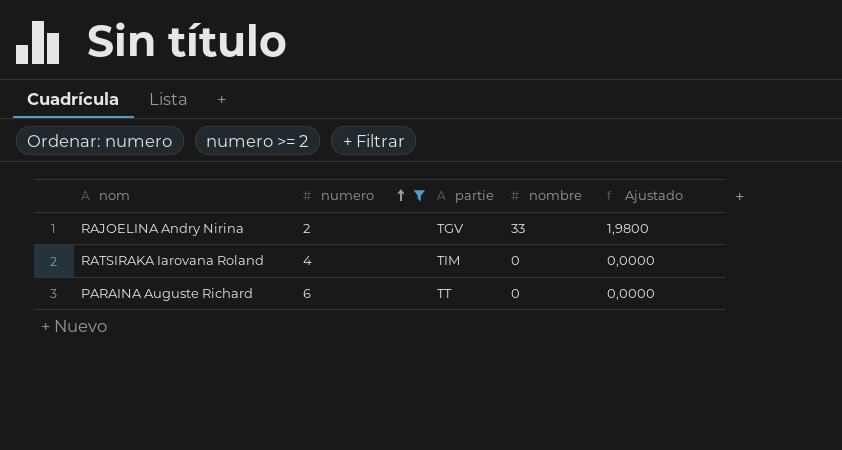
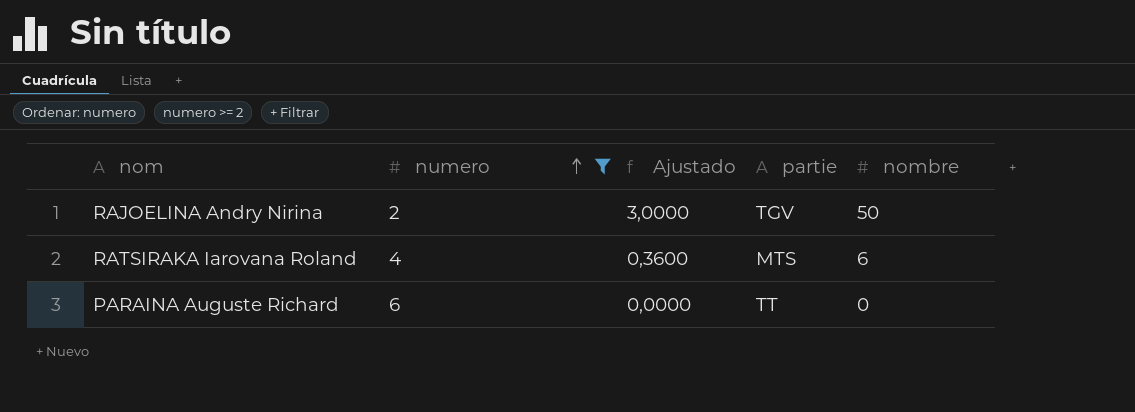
column Ajustado | position: 5 -> 3
RAJOELINA Andry Nirina | Ajustado: 1,9800 -> 3,0000
RAJOELINA Andry Nirina | nombre: 33 -> 50
RATSIRAKA Iarovana Roland | Ajustado: 0,0000 -> 0,3600
RATSIRAKA Iarovana Roland | partie: TIM -> MTS
RATSIRAKA Iarovana Roland | nombre: 0 -> 6

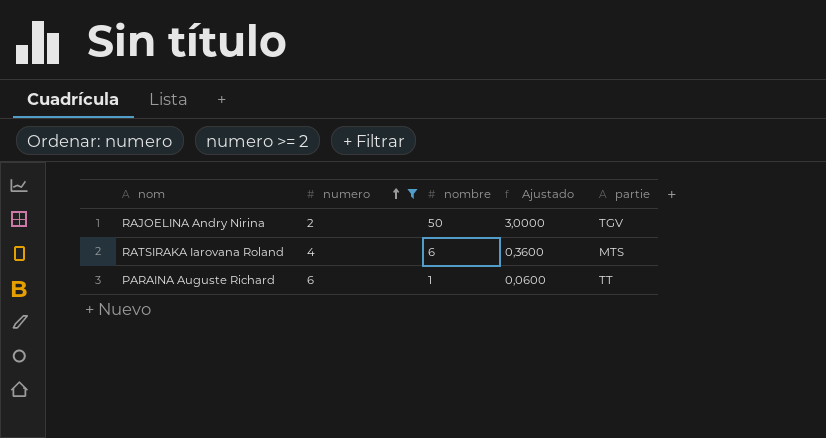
column nombre | position: 5 -> 3
PARAINA Auguste Richard | nombre: 0 -> 1
PARAINA Auguste Richard | Ajustado: 0,0000 -> 0,0600

